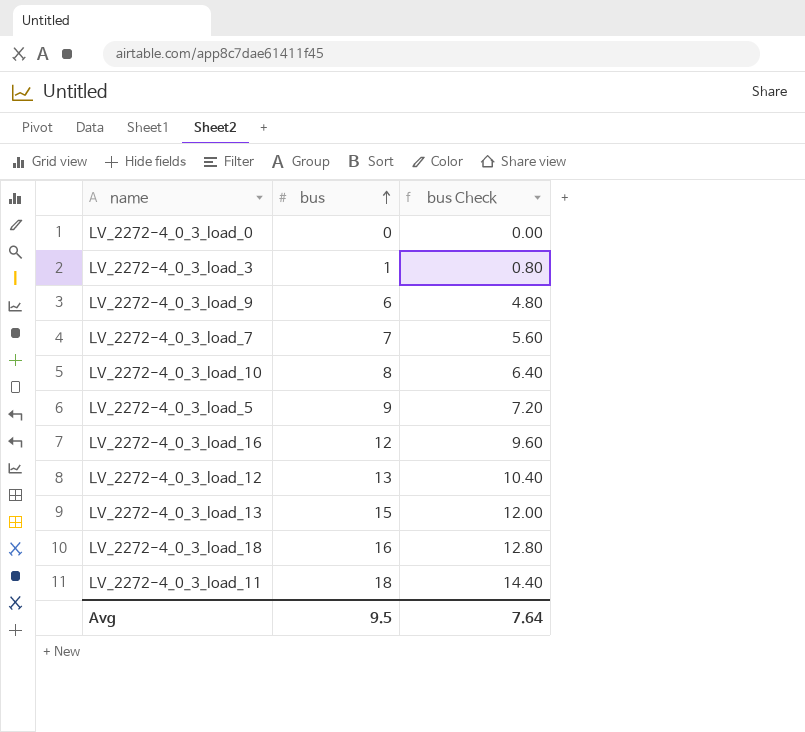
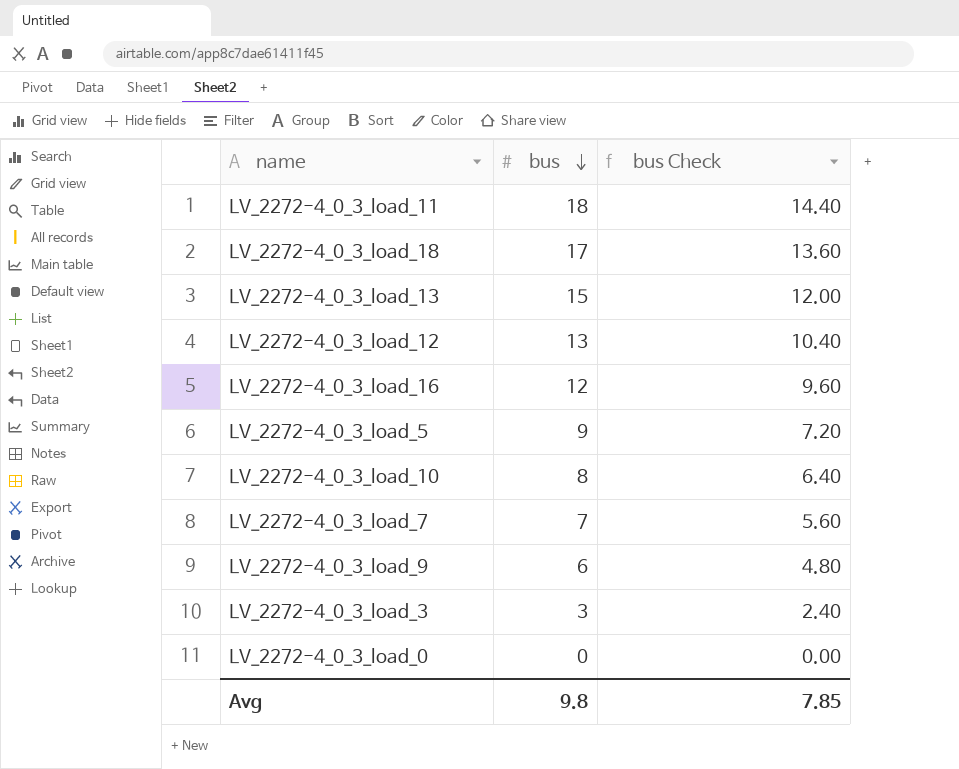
row order: bus ascending -> bus descending
LV_2272-4_0_3_load_18 | bus: 16 -> 17
LV_2272-4_0_3_load_18 | bus Check: 12.80 -> 13.60
LV_2272-4_0_3_load_3 | bus: 1 -> 3
LV_2272-4_0_3_load_3 | bus Check: 0.80 -> 2.40
Avg | bus: 9.5 -> 9.8
Avg | bus Check: 7.64 -> 7.85

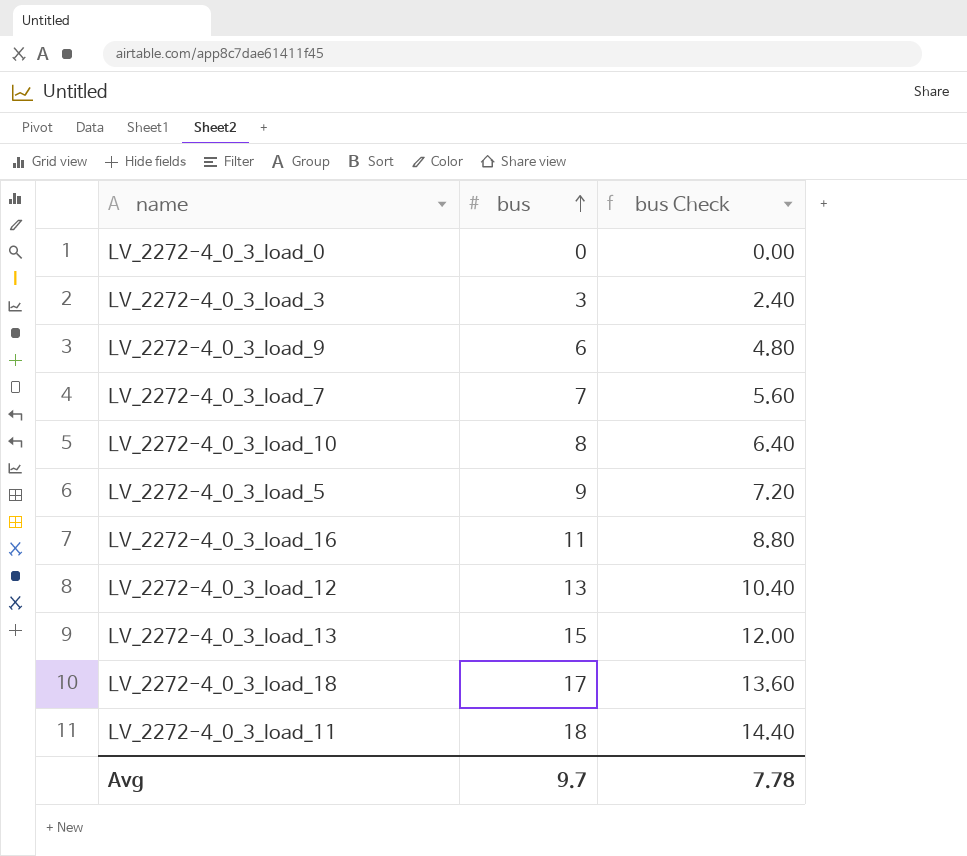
row order: bus descending -> bus ascending
LV_2272-4_0_3_load_16 | bus: 12 -> 11
LV_2272-4_0_3_load_16 | bus Check: 9.60 -> 8.80
Avg | bus: 9.8 -> 9.7
Avg | bus Check: 7.85 -> 7.78

